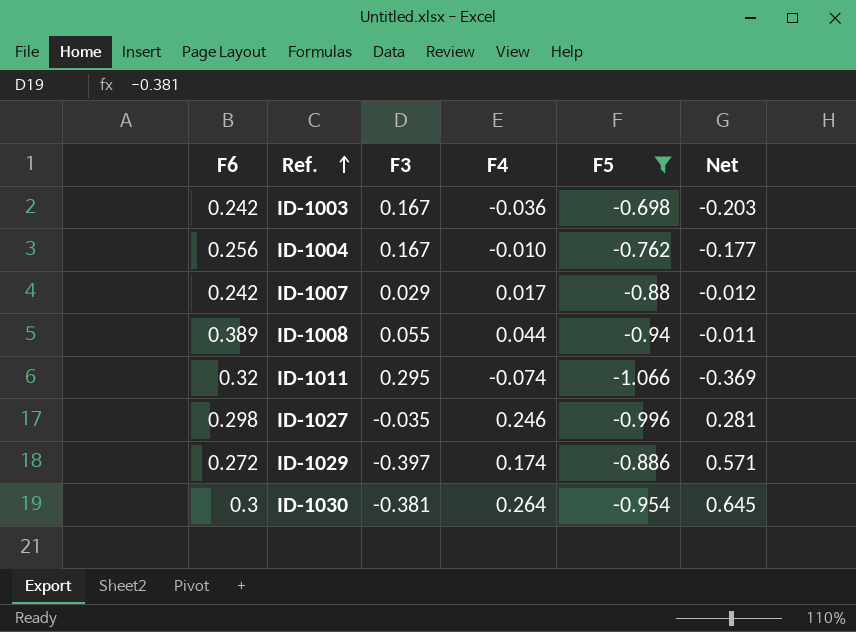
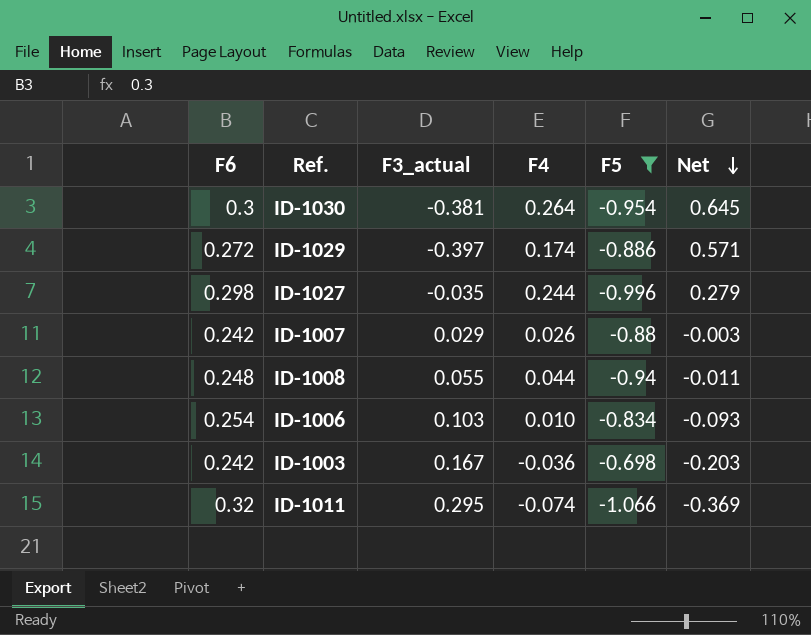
row order: Ref. ascending -> Net descending
column name: F3 -> F3_actual
row ID-1004: 0.256 | 0.167 | -0.010 | -0.762 | -0.177 -> none
ID-1027 | F4: 0.246 -> 0.244
ID-1027 | Net: 0.281 -> 0.279
ID-1007 | F4: 0.017 -> 0.026
ID-1007 | Net: -0.012 -> -0.003
ID-1008 | F6: 0.389 -> 0.248
row ID-1006: none -> 0.254 | 0.103 | 0.010 | -0.834 | -0.093

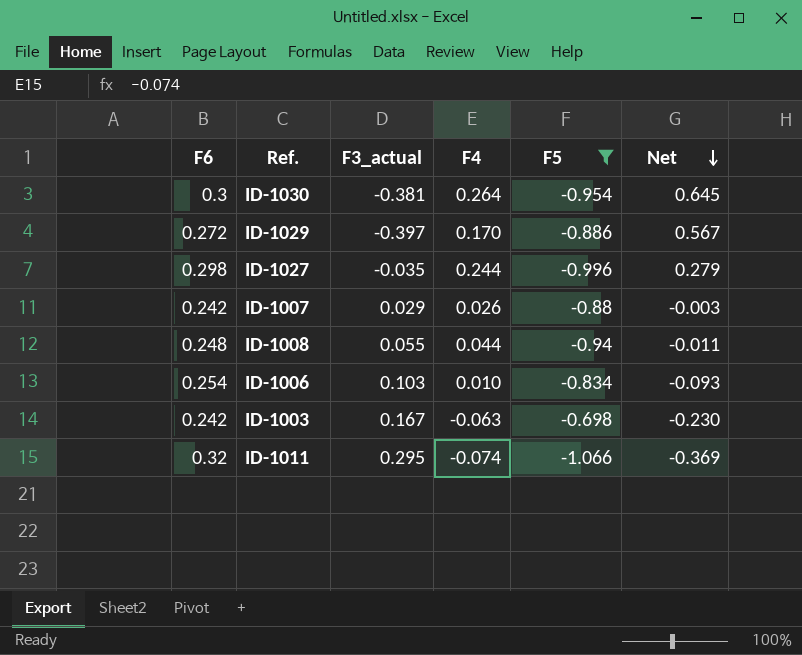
ID-1029 | F4: 0.174 -> 0.170
ID-1029 | Net: 0.571 -> 0.567
ID-1003 | F4: -0.036 -> -0.063
ID-1003 | Net: -0.203 -> -0.230

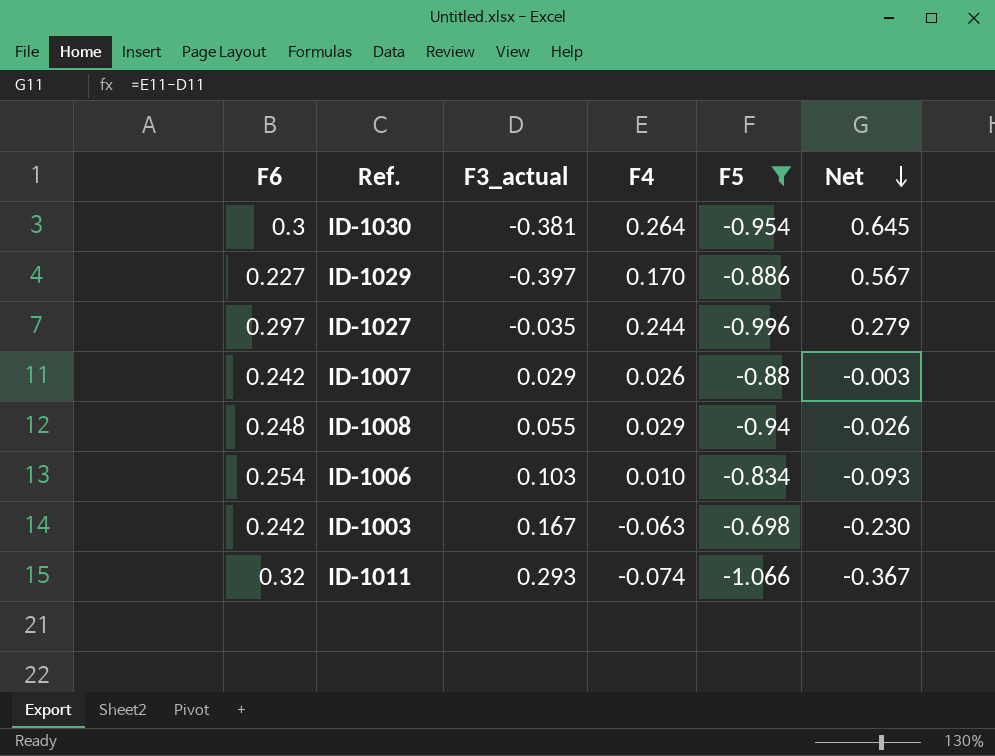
ID-1029 | F6: 0.272 -> 0.227
ID-1027 | F6: 0.298 -> 0.297
ID-1008 | F4: 0.044 -> 0.029
ID-1008 | Net: -0.011 -> -0.026
ID-1011 | F3_actual: 0.295 -> 0.293
ID-1011 | Net: -0.369 -> -0.367

